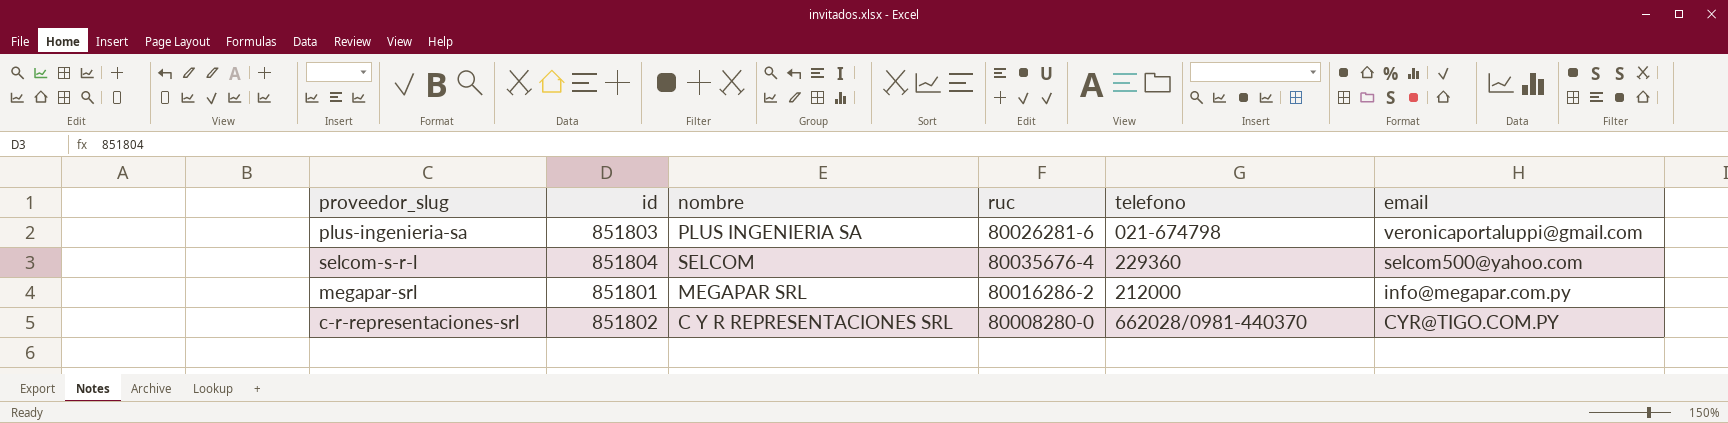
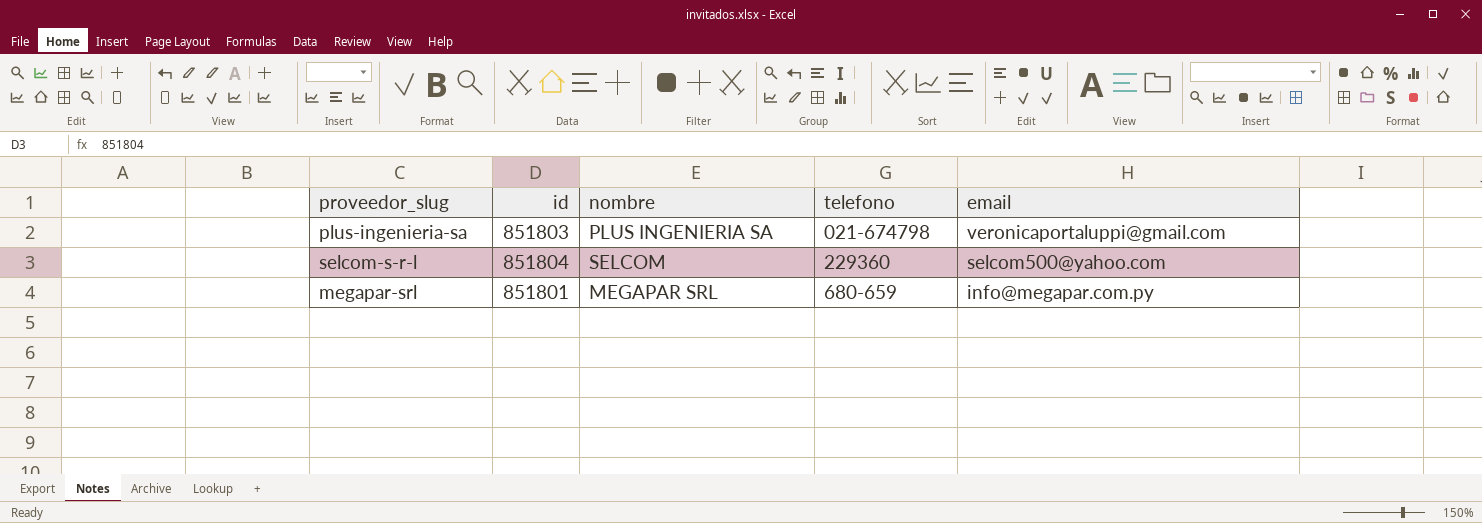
column ruc | position: 4 -> none
row c-r-representaciones-srl: 851802 | C Y R REPRESENTACIONES SRL | 80008280-0 | 662028/0981-440370 | CYR@TIGO.COM.PY -> none
megapar-srl | telefono: 212000 -> 680-659

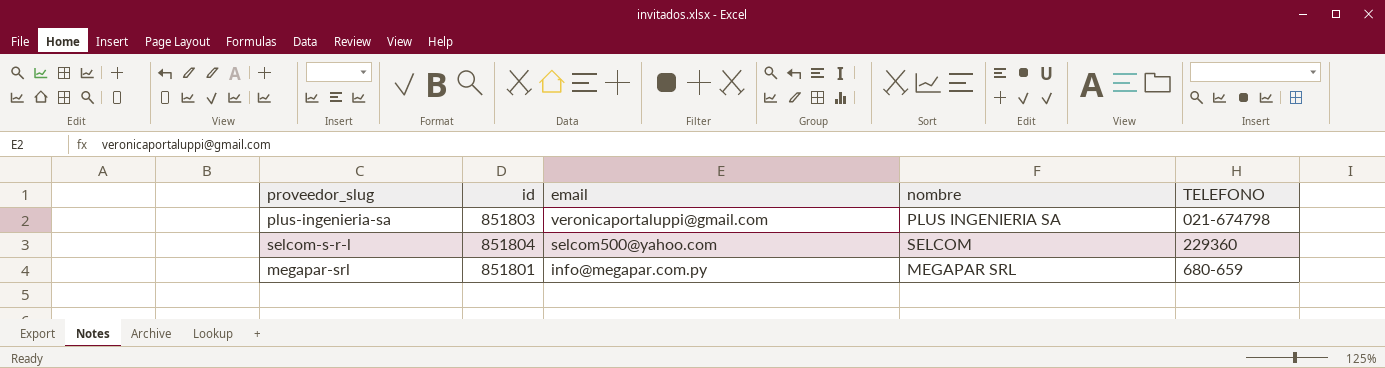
column email | position: 5 -> 3
column name: telefono -> TELEFONO

